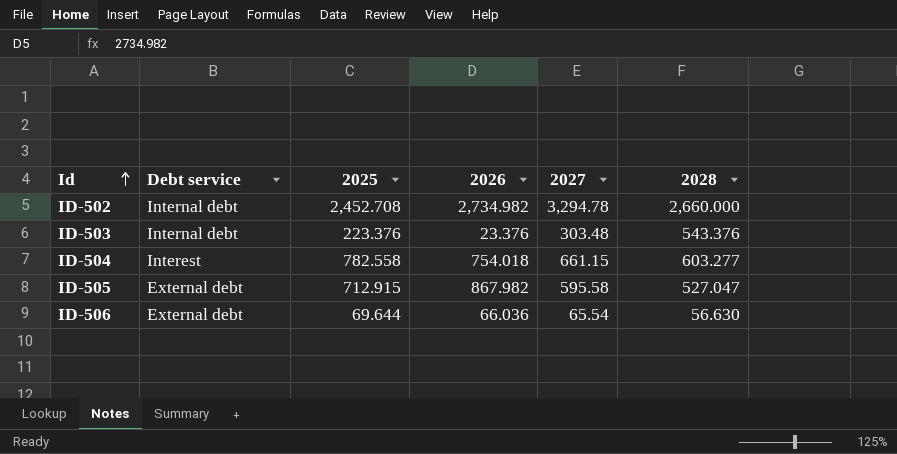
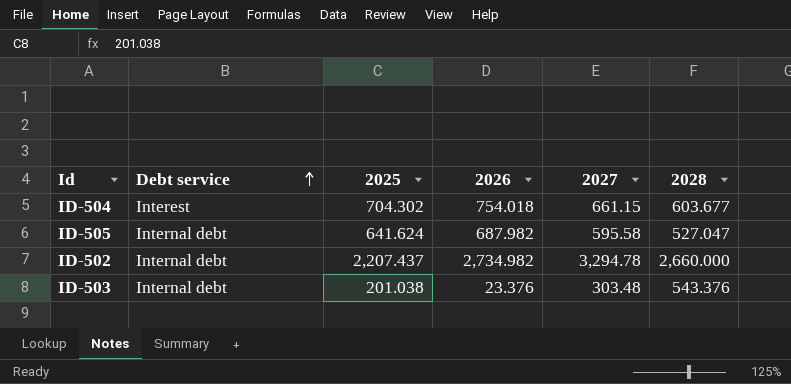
row order: Id ascending -> Debt service ascending
row ID-506: External debt | 69.644 | 66.036 | 65.54 | 56.630 -> none
ID-504 | 2025: 782.558 -> 704.302
ID-504 | 2028: 603.277 -> 603.677
ID-505 | Debt service: External debt -> Internal debt
ID-505 | 2025: 712.915 -> 641.624
ID-505 | 2026: 867.982 -> 687.982
ID-502 | 2025: 2,452.708 -> 2,207.437
ID-503 | 2025: 223.376 -> 201.038

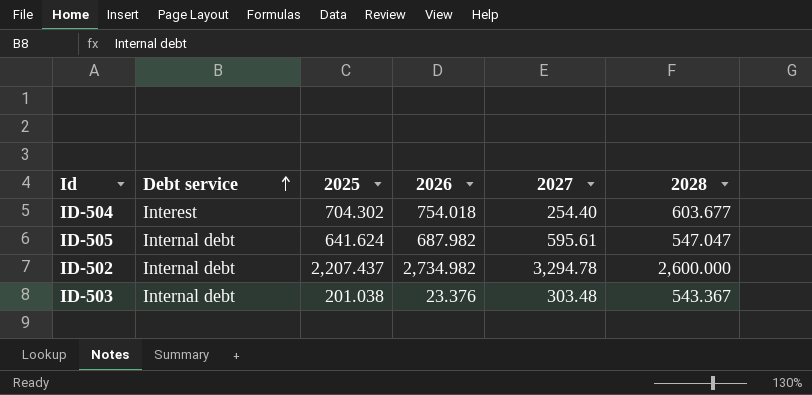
ID-504 | 2027: 661.15 -> 254.40
ID-505 | 2027: 595.58 -> 595.61
ID-505 | 2028: 527.047 -> 547.047
ID-502 | 2028: 2,660.000 -> 2,600.000
ID-503 | 2028: 543.376 -> 543.367

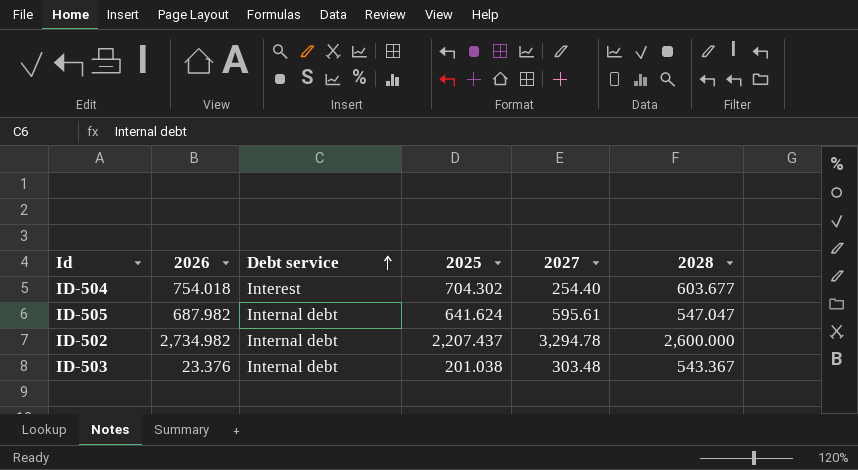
column 2026 | position: 4 -> 2

